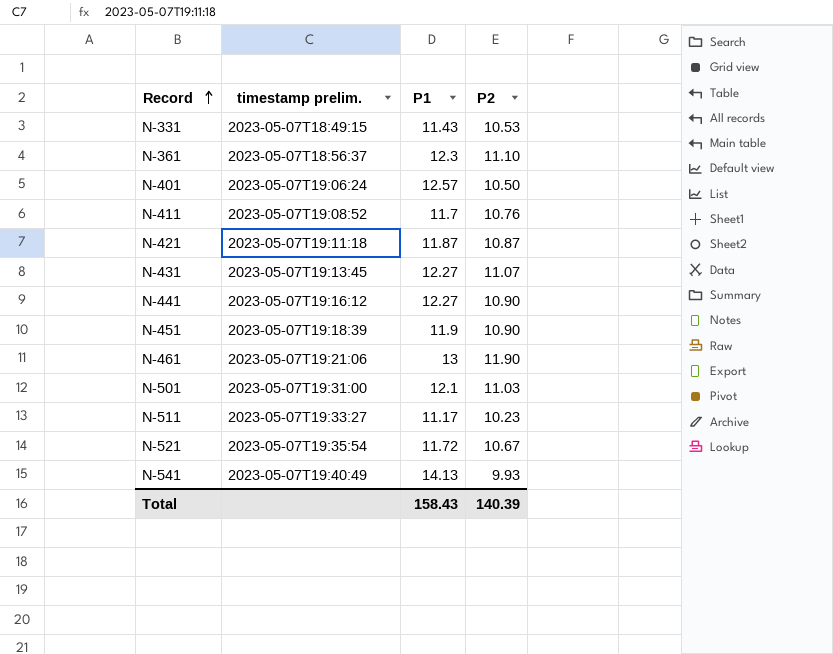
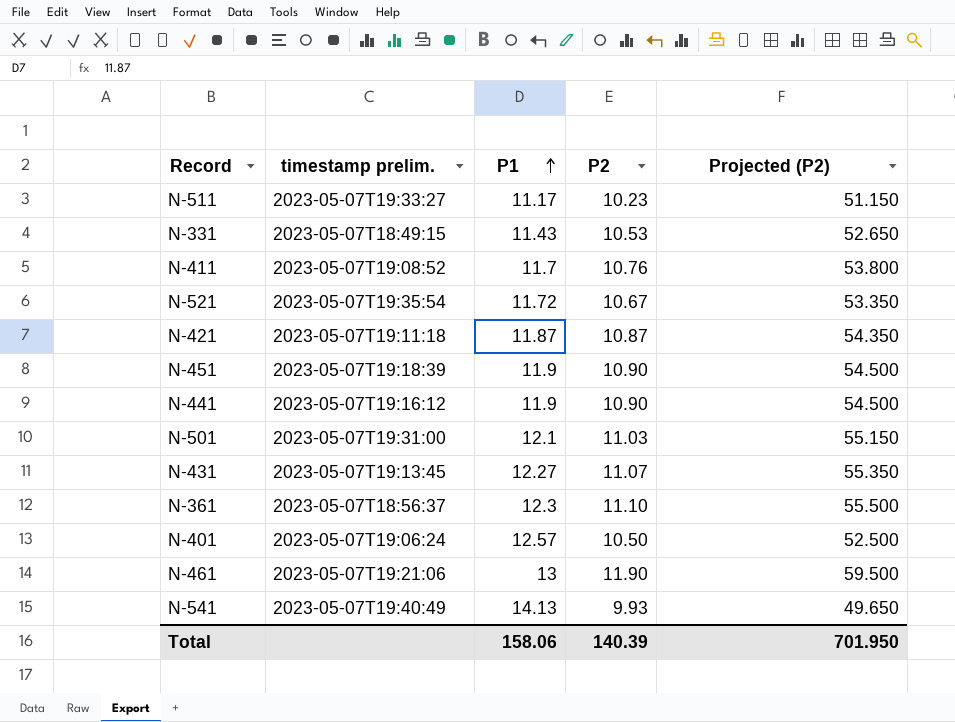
row order: Record ascending -> P1 ascending
column Projected (P2) | formula: none -> [P2] * 5
N-441 | P1: 12.27 -> 11.9
Total | P1: 158.43 -> 158.06

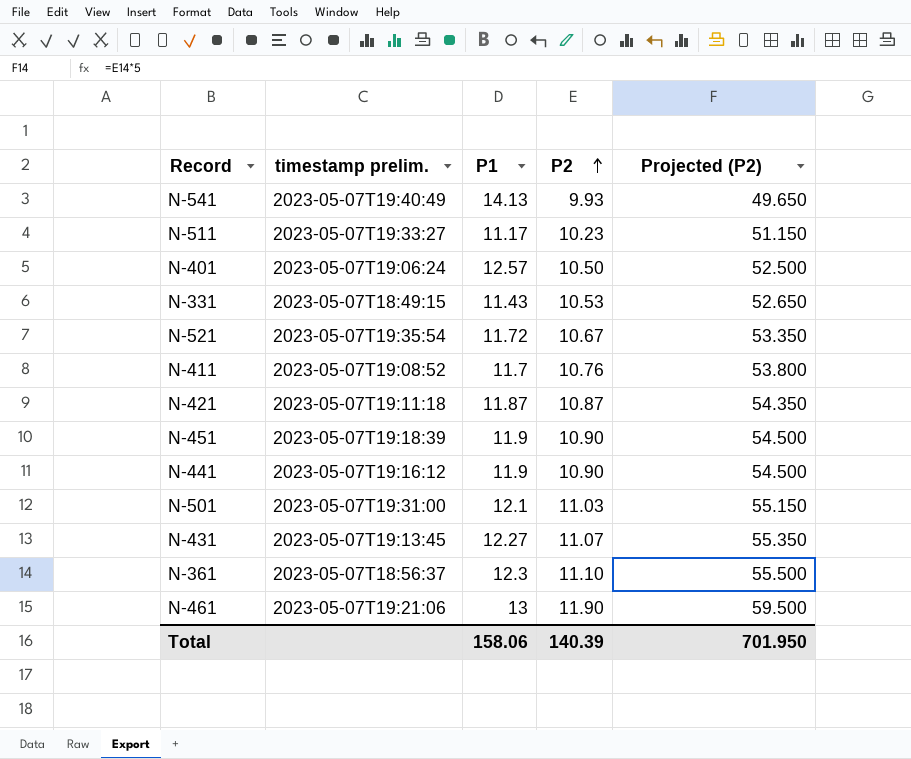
row order: P1 ascending -> P2 ascending

